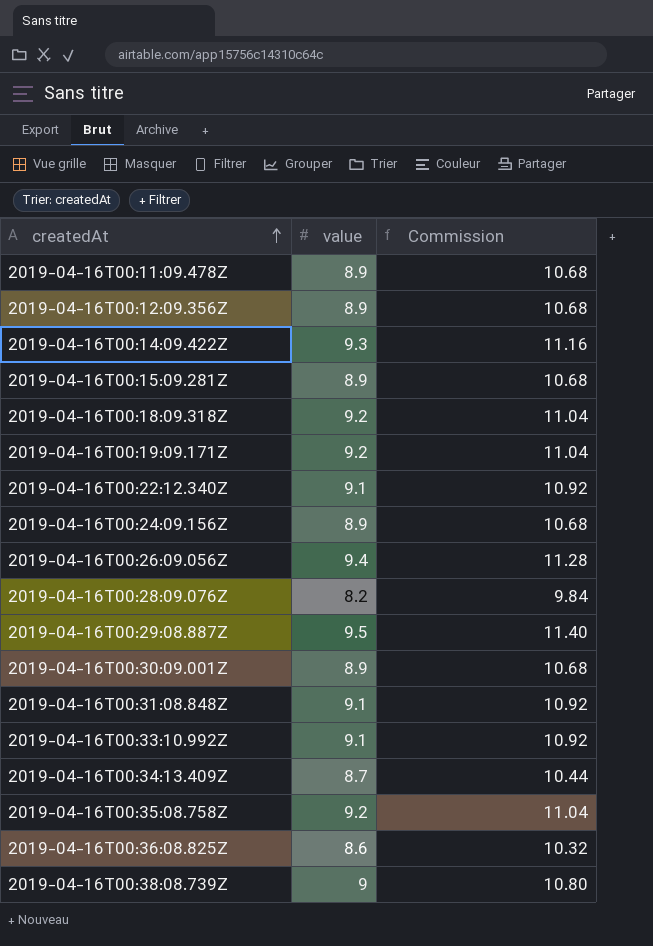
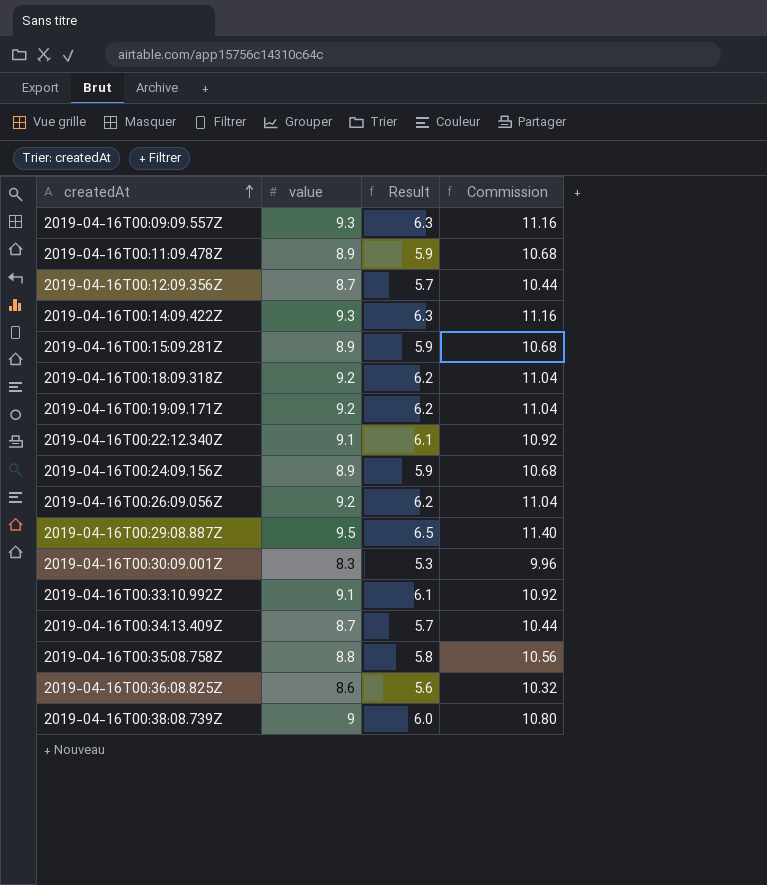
column Result | formula: none -> [value] - 3
row 2019-04-16T00:28:09.076Z: 8.2 | 9.84 -> none
row 2019-04-16T00:31:08.848Z: 9.1 | 10.92 -> none
row 2019-04-16T00:09:09.557Z: none -> 9.3 | 6.3 | 11.16
2019-04-16T00:12:09.356Z | value: 8.9 -> 8.7
2019-04-16T00:12:09.356Z | Commission: 10.68 -> 10.44
2019-04-16T00:26:09.056Z | value: 9.4 -> 9.2
2019-04-16T00:26:09.056Z | Commission: 11.28 -> 11.04
2019-04-16T00:30:09.001Z | value: 8.9 -> 8.3
2019-04-16T00:30:09.001Z | Commission: 10.68 -> 9.96
2019-04-16T00:35:08.758Z | value: 9.2 -> 8.8
2019-04-16T00:35:08.758Z | Commission: 11.04 -> 10.56

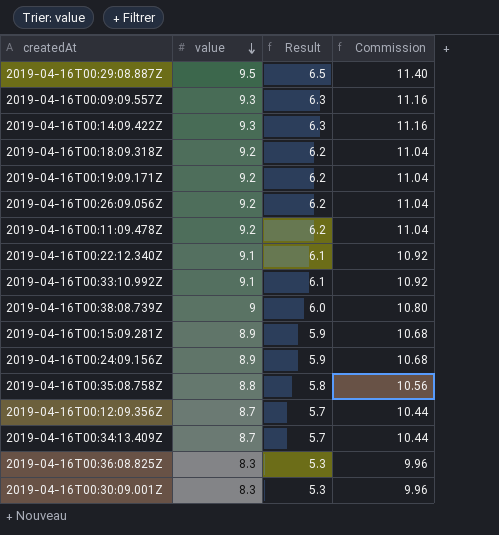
row order: createdAt ascending -> value descending
2019-04-16T00:11:09.478Z | value: 8.9 -> 9.2
2019-04-16T00:11:09.478Z | Result: 5.9 -> 6.2
2019-04-16T00:11:09.478Z | Commission: 10.68 -> 11.04
2019-04-16T00:36:08.825Z | value: 8.6 -> 8.3
2019-04-16T00:36:08.825Z | Result: 5.6 -> 5.3
2019-04-16T00:36:08.825Z | Commission: 10.32 -> 9.96

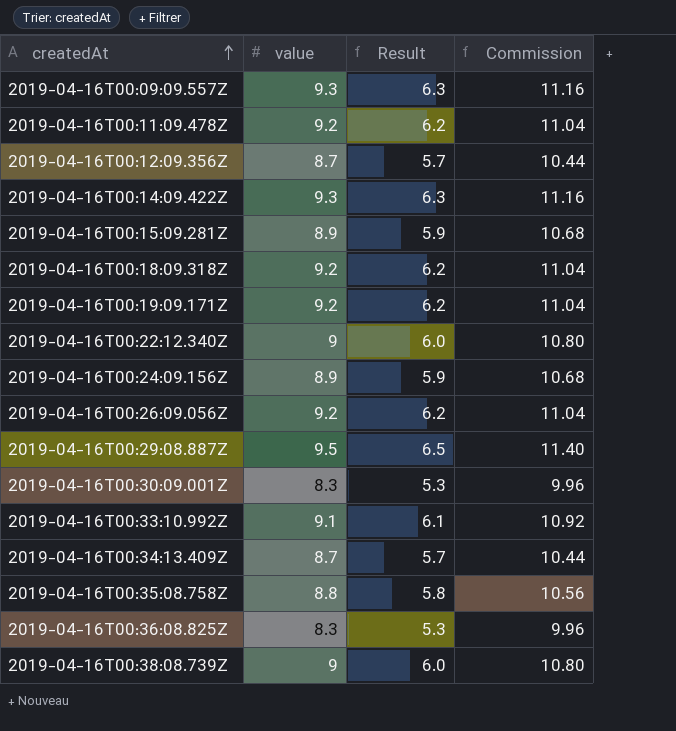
row order: value descending -> createdAt ascending
2019-04-16T00:22:12.340Z | value: 9.1 -> 9
2019-04-16T00:22:12.340Z | Result: 6.1 -> 6.0
2019-04-16T00:22:12.340Z | Commission: 10.92 -> 10.80

